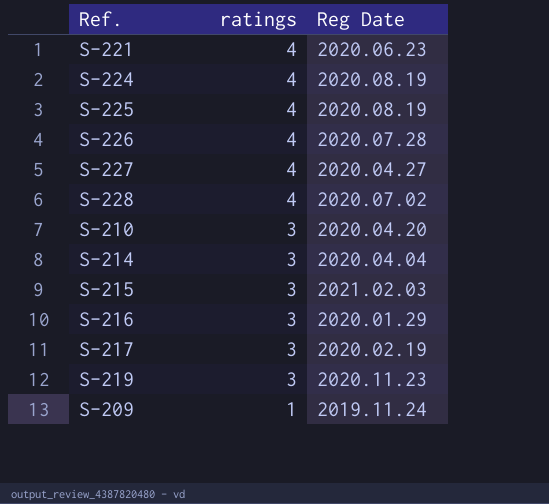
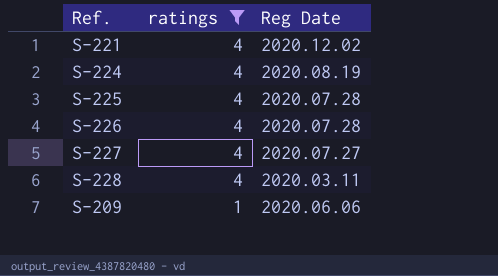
filter: none -> ratings != 3
S-221 | Reg Date: 2020.06.23 -> 2020.12.02
S-225 | Reg Date: 2020.08.19 -> 2020.07.28
S-227 | Reg Date: 2020.04.27 -> 2020.07.27
S-228 | Reg Date: 2020.07.02 -> 2020.03.11
S-209 | Reg Date: 2019.11.24 -> 2020.06.06

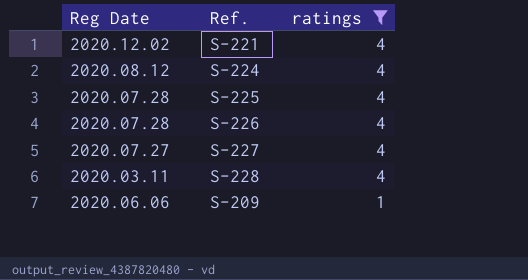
column Reg Date | position: 3 -> 1
S-224 | Reg Date: 2020.08.19 -> 2020.08.12

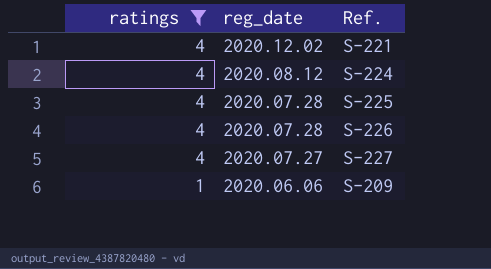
column ratings | position: 3 -> 1
column name: Reg Date -> reg_date
row S-228: 2020.03.11 | 4 -> none

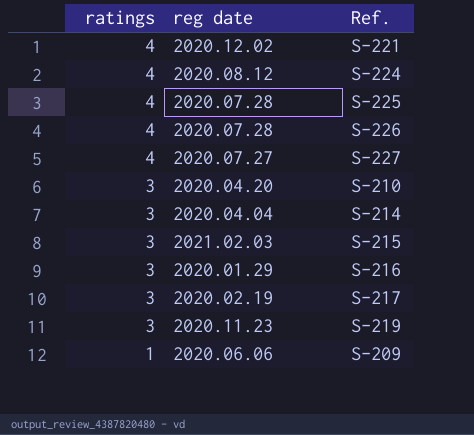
filter: ratings != 3 -> none
column name: reg_date -> reg date

